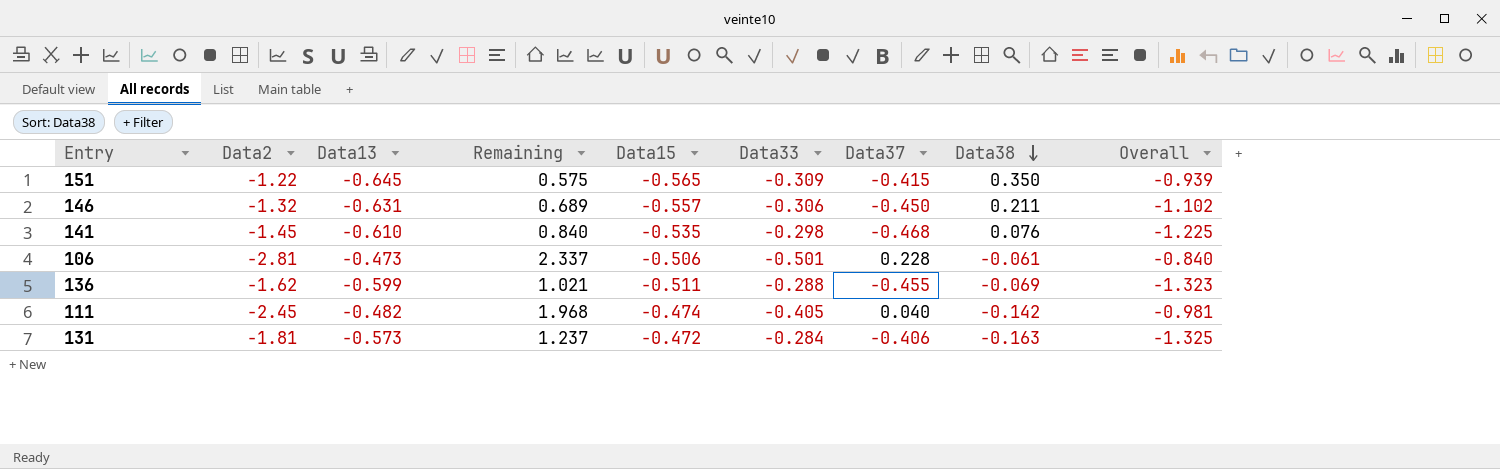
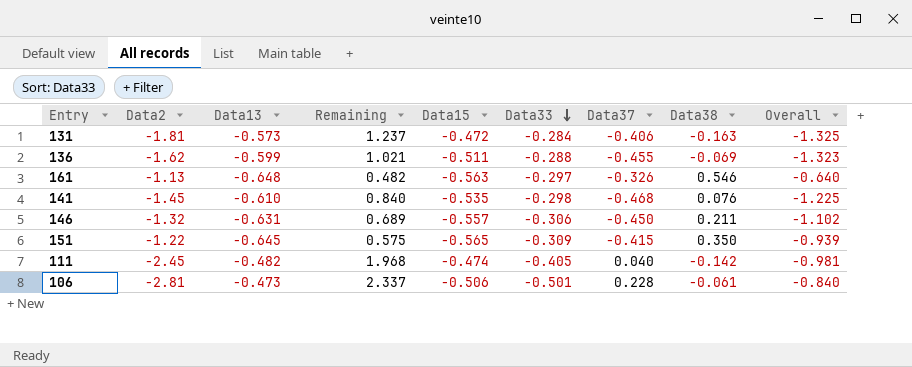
row order: Data38 descending -> Data33 descending
row 161: none -> -1.13 | -0.648 | 0.482 | -0.563 | -0.297 | -0.326 | 0.546 | -0.640

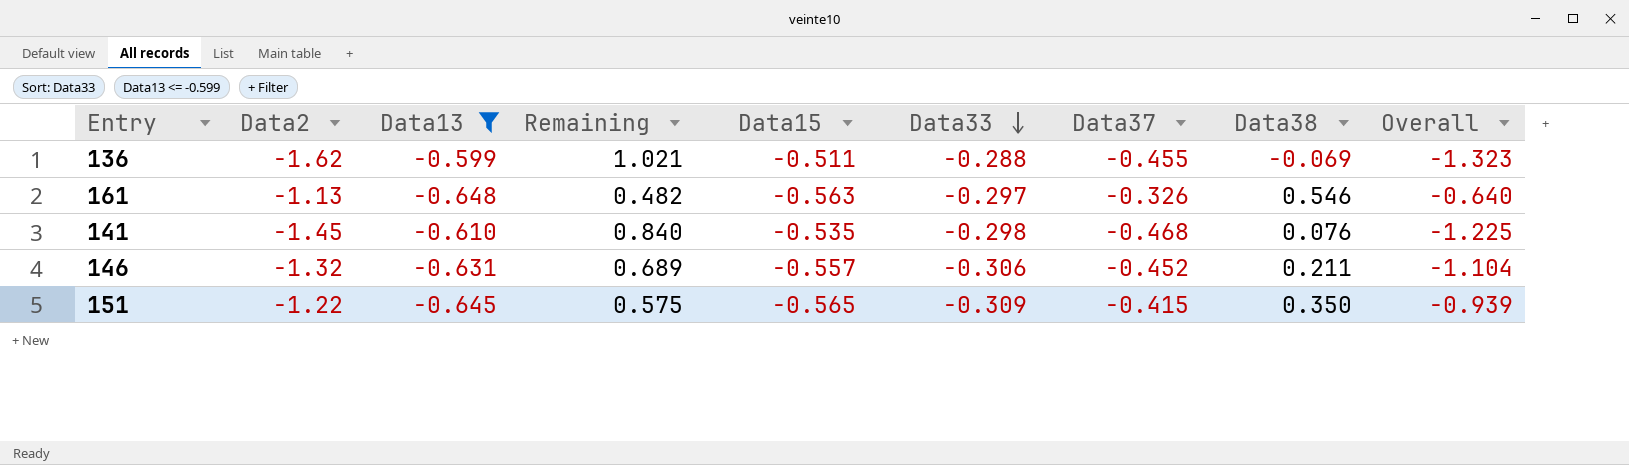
filter: none -> Data13 <= -0.599
146 | Data37: -0.450 -> -0.452
146 | Overall: -1.102 -> -1.104

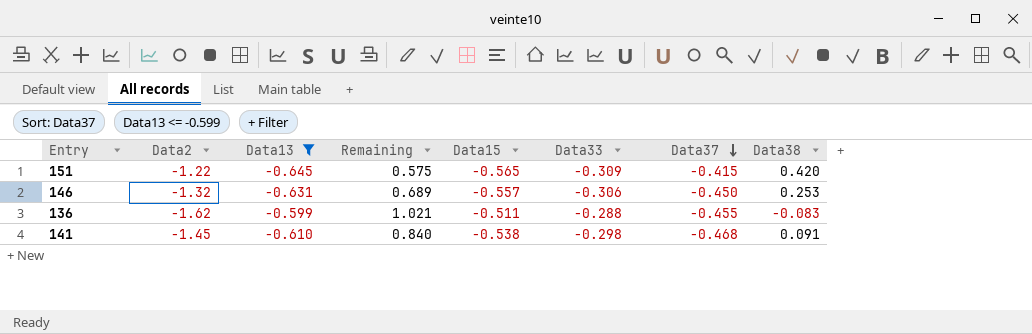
row order: Data33 descending -> Data37 descending
column Overall | formula: [Data15] + [Data33] + [Data37] + [Data38] -> none
row 161: -1.13 | -0.648 | 0.482 | -0.563 | -0.297 | -0.326 | 0.546 | -0.640 -> none
151 | Data38: 0.350 -> 0.420
146 | Data37: -0.452 -> -0.450
146 | Data38: 0.211 -> 0.253
136 | Data38: -0.069 -> -0.083
141 | Data15: -0.535 -> -0.538
141 | Data38: 0.076 -> 0.091

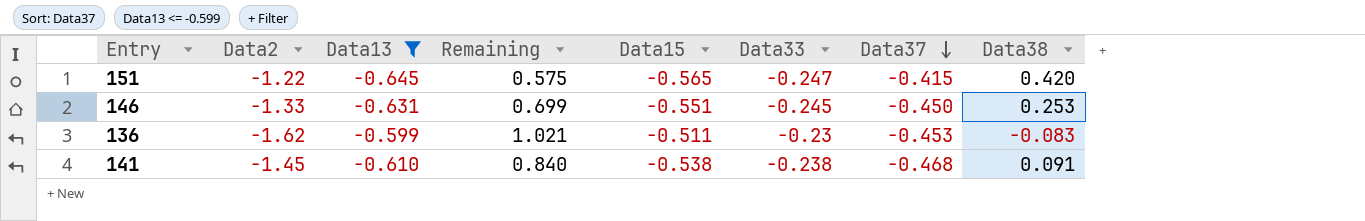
151 | Data33: -0.309 -> -0.247
146 | Data2: -1.32 -> -1.33
146 | Remaining: 0.689 -> 0.699
146 | Data15: -0.557 -> -0.551
146 | Data33: -0.306 -> -0.245
136 | Data33: -0.288 -> -0.23
136 | Data37: -0.455 -> -0.453
141 | Data33: -0.298 -> -0.238

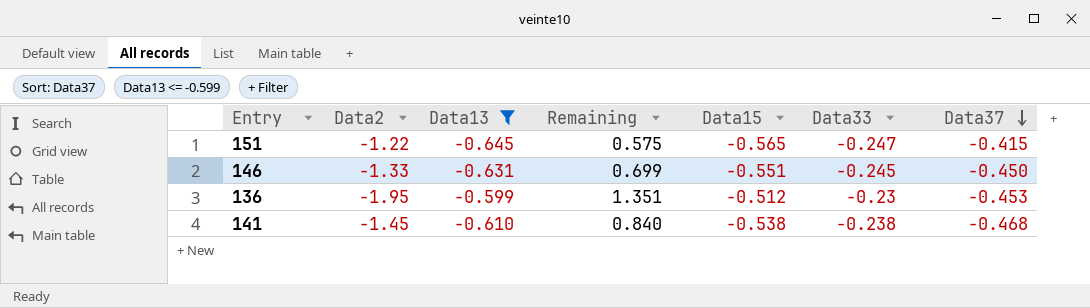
column Data38 | position: 8 -> none
136 | Data2: -1.62 -> -1.95
136 | Remaining: 1.021 -> 1.351
136 | Data15: -0.511 -> -0.512

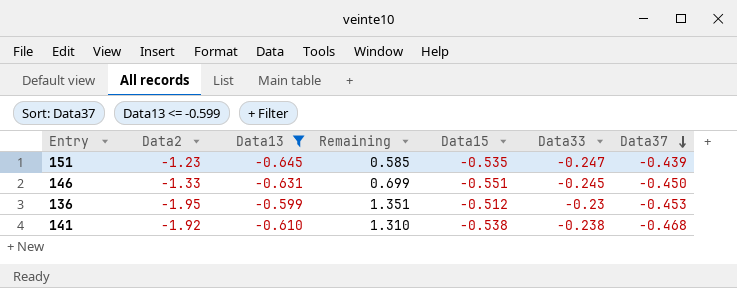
151 | Data2: -1.22 -> -1.23
151 | Remaining: 0.575 -> 0.585
151 | Data15: -0.565 -> -0.535
151 | Data37: -0.415 -> -0.439
141 | Data2: -1.45 -> -1.92
141 | Remaining: 0.840 -> 1.310

